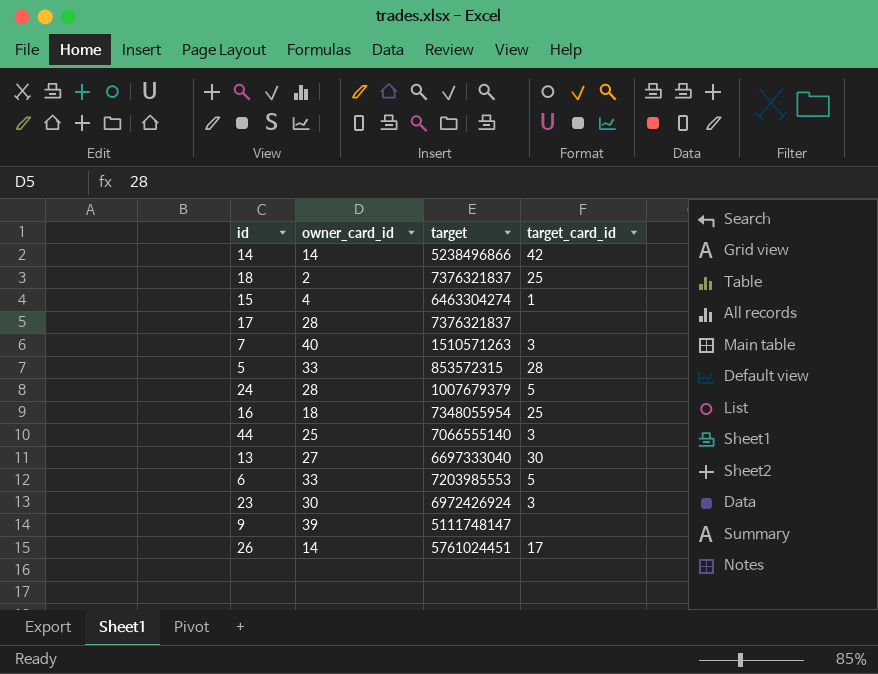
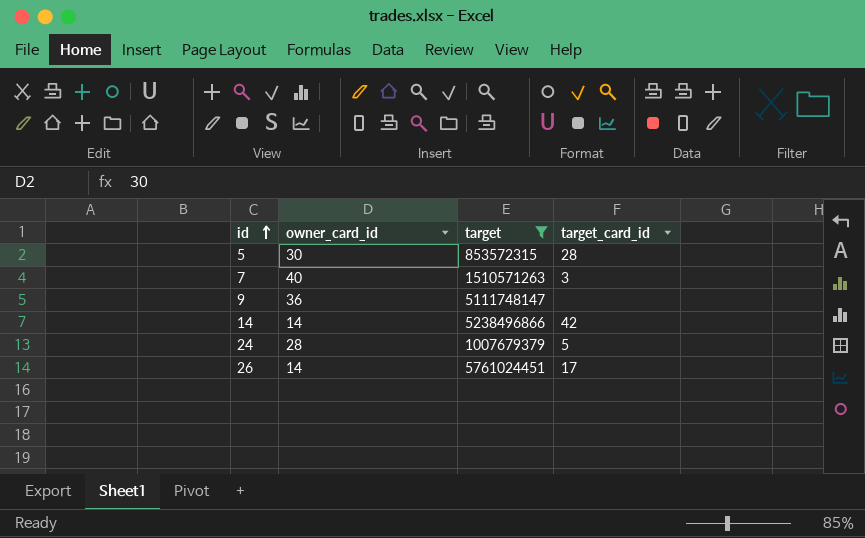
filter: none -> target <= 5761024451
row order: none -> id ascending
5 | owner_card_id: 33 -> 30
9 | owner_card_id: 39 -> 36

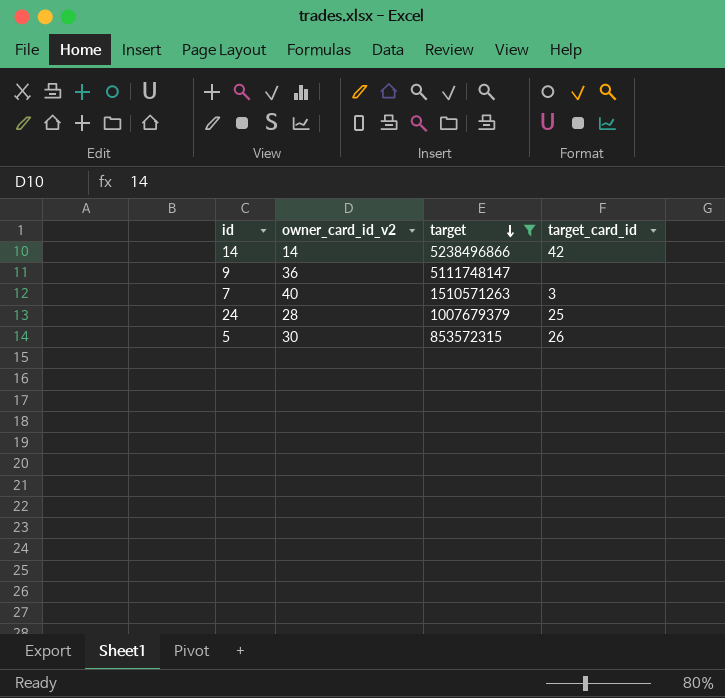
row order: id ascending -> target descending
column name: owner_card_id -> owner_card_id_v2
row 26: 14 | 5761024451 | 17 -> none
24 | target_card_id: 5 -> 25
5 | target_card_id: 28 -> 26

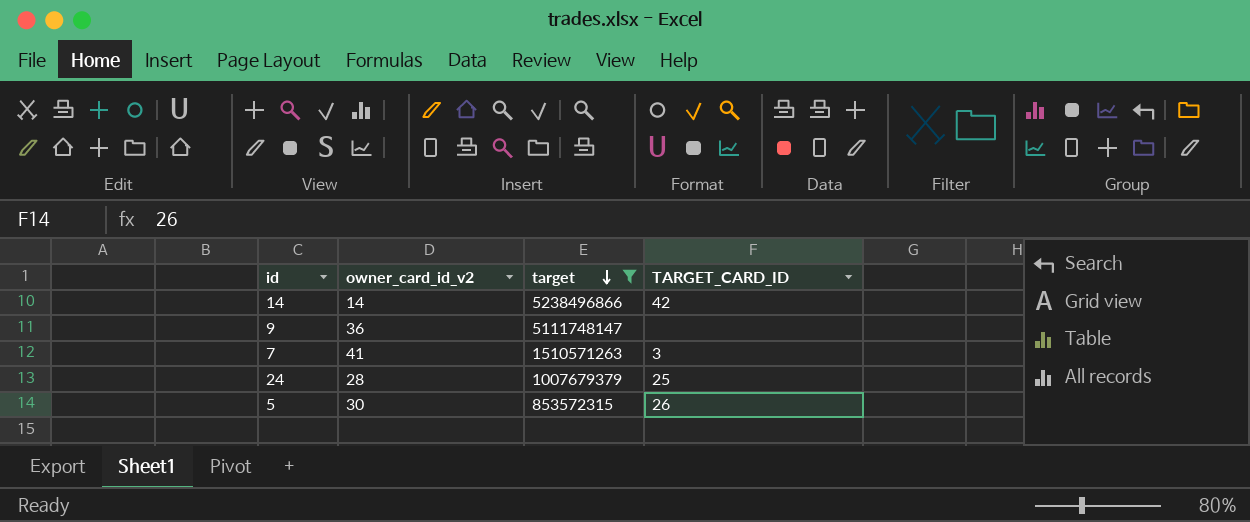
column name: target_card_id -> TARGET_CARD_ID
7 | owner_card_id_v2: 40 -> 41

